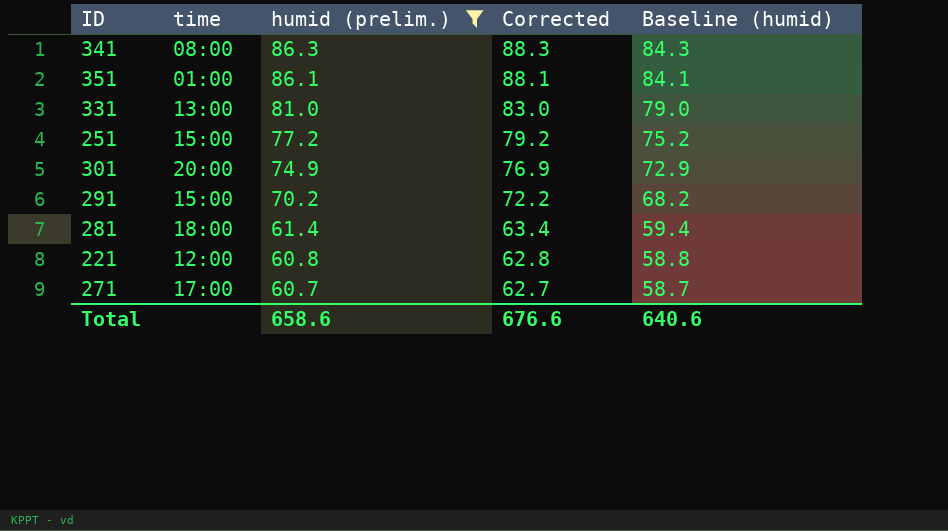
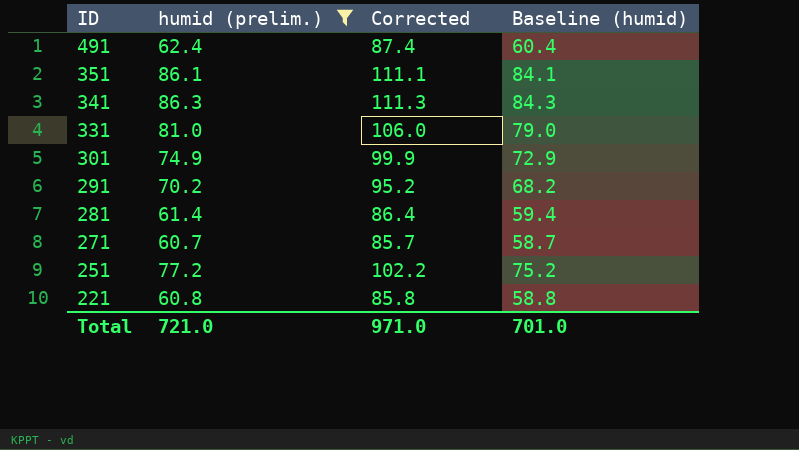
row order: humid (prelim.) descending -> ID descending
column time | position: 2 -> none
column Corrected | formula: [humid (prelim.)] + 2 -> [humid (prelim.)] + 25
row 491: none -> 62.4 | 87.4 | 60.4
Total | humid (prelim.): 658.6 -> 721.0
Total | Corrected: 676.6 -> 971.0
Total | Baseline (humid): 640.6 -> 701.0

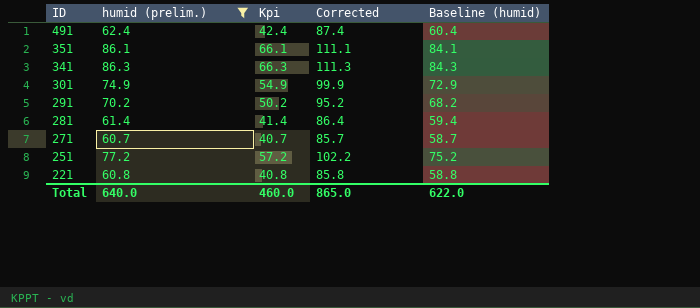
column Kpi | formula: none -> [humid (prelim.)] - 20
row 331: 81.0 | 106.0 | 79.0 -> none
Total | humid (prelim.): 721.0 -> 640.0
Total | Corrected: 971.0 -> 865.0
Total | Baseline (humid): 701.0 -> 622.0

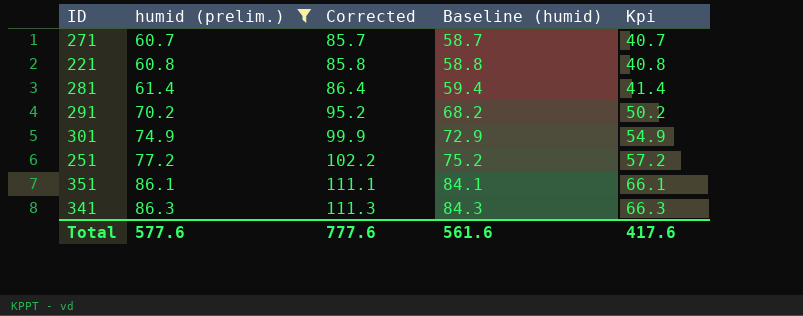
row order: ID descending -> humid (prelim.) ascending
column Kpi | position: 3 -> 5
row 491: 62.4 | 42.4 | 87.4 | 60.4 -> none
Total | humid (prelim.): 640.0 -> 577.6
Total | Corrected: 865.0 -> 777.6
Total | Baseline (humid): 622.0 -> 561.6
Total | Kpi: 460.0 -> 417.6

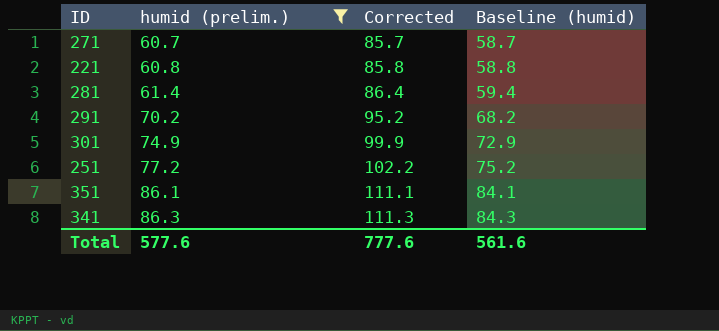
column Kpi | formula: [humid (prelim.)] - 20 -> none

